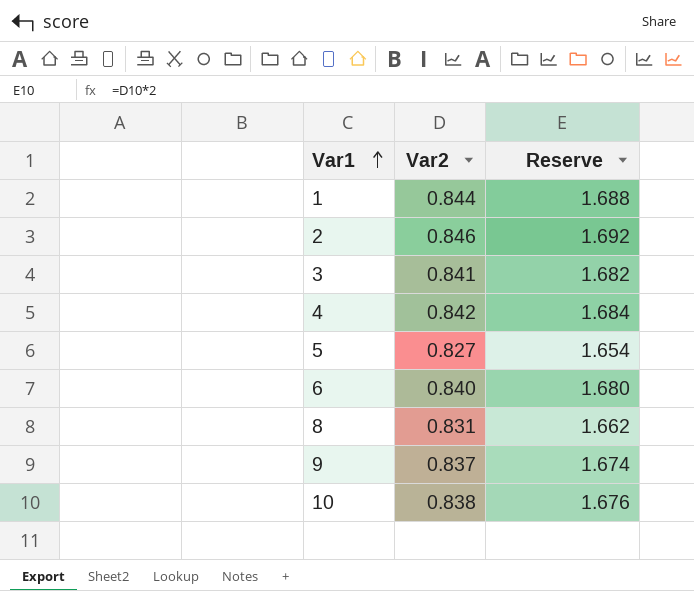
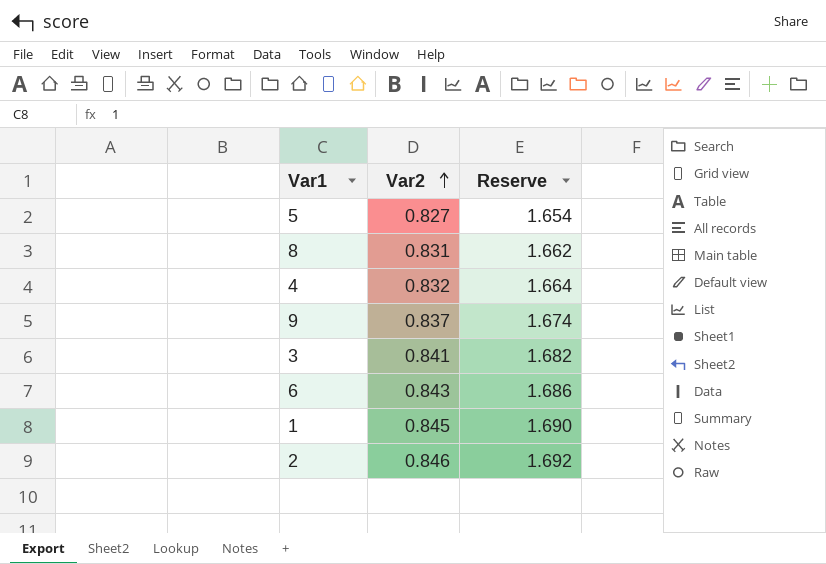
row order: Var1 ascending -> Var2 ascending
row 10: 0.838 | 1.676 -> none
4 | Var2: 0.842 -> 0.832
4 | Reserve: 1.684 -> 1.664
6 | Var2: 0.840 -> 0.843
6 | Reserve: 1.680 -> 1.686
1 | Var2: 0.844 -> 0.845
1 | Reserve: 1.688 -> 1.690

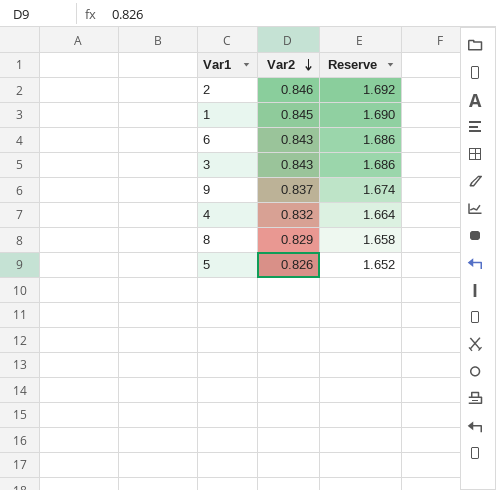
row order: Var2 ascending -> Var2 descending
3 | Var2: 0.841 -> 0.843
3 | Reserve: 1.682 -> 1.686
8 | Var2: 0.831 -> 0.829
8 | Reserve: 1.662 -> 1.658
5 | Var2: 0.827 -> 0.826
5 | Reserve: 1.654 -> 1.652

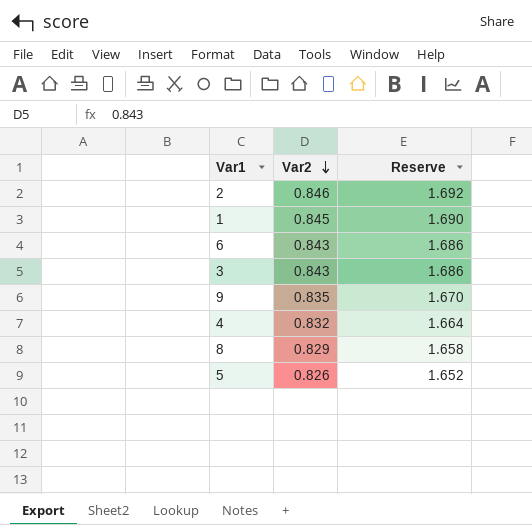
9 | Var2: 0.837 -> 0.835
9 | Reserve: 1.674 -> 1.670

